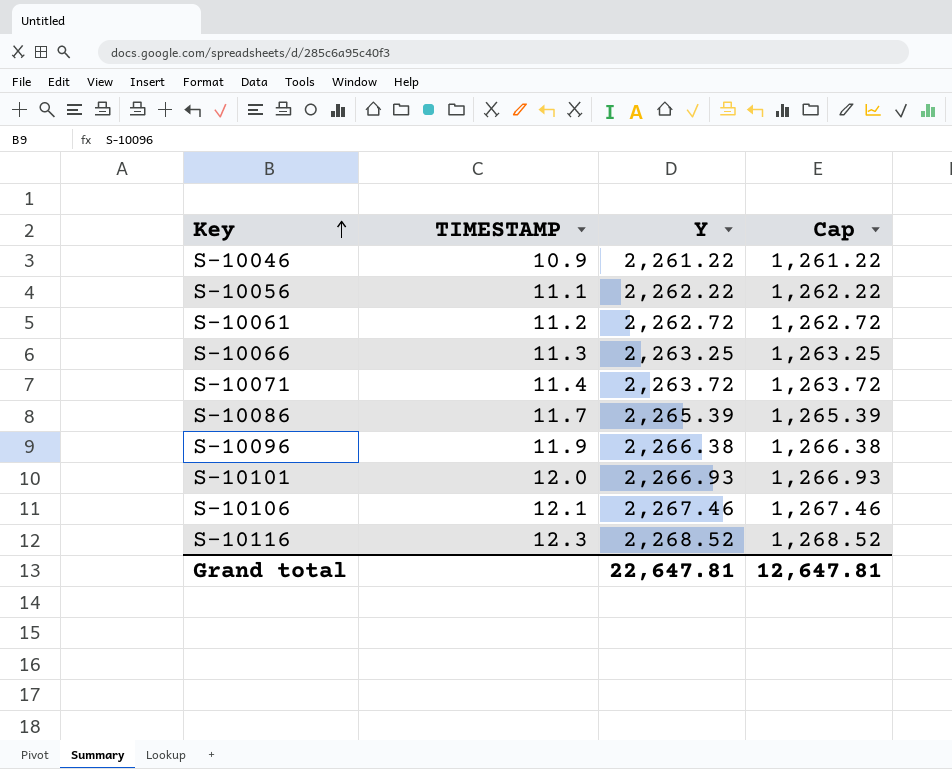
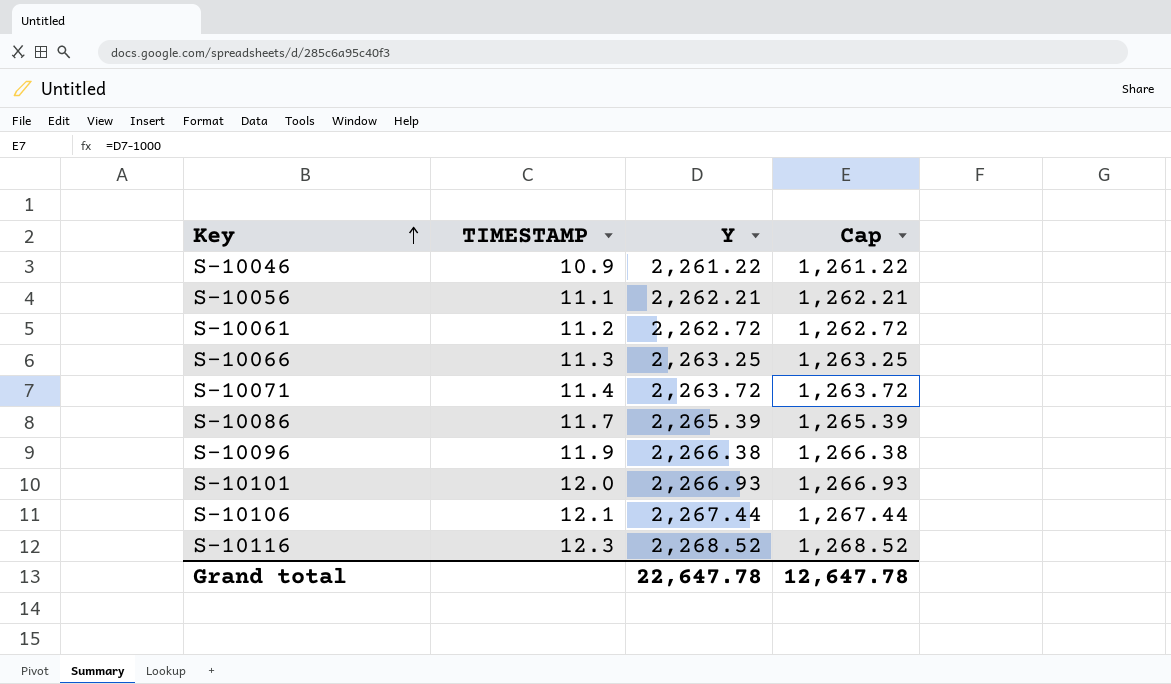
S-10056 | Y: 2,262.22 -> 2,262.21
S-10056 | Cap: 1,262.22 -> 1,262.21
S-10106 | Y: 2,267.46 -> 2,267.44
S-10106 | Cap: 1,267.46 -> 1,267.44
Grand total | Y: 22,647.81 -> 22,647.78
Grand total | Cap: 12,647.81 -> 12,647.78

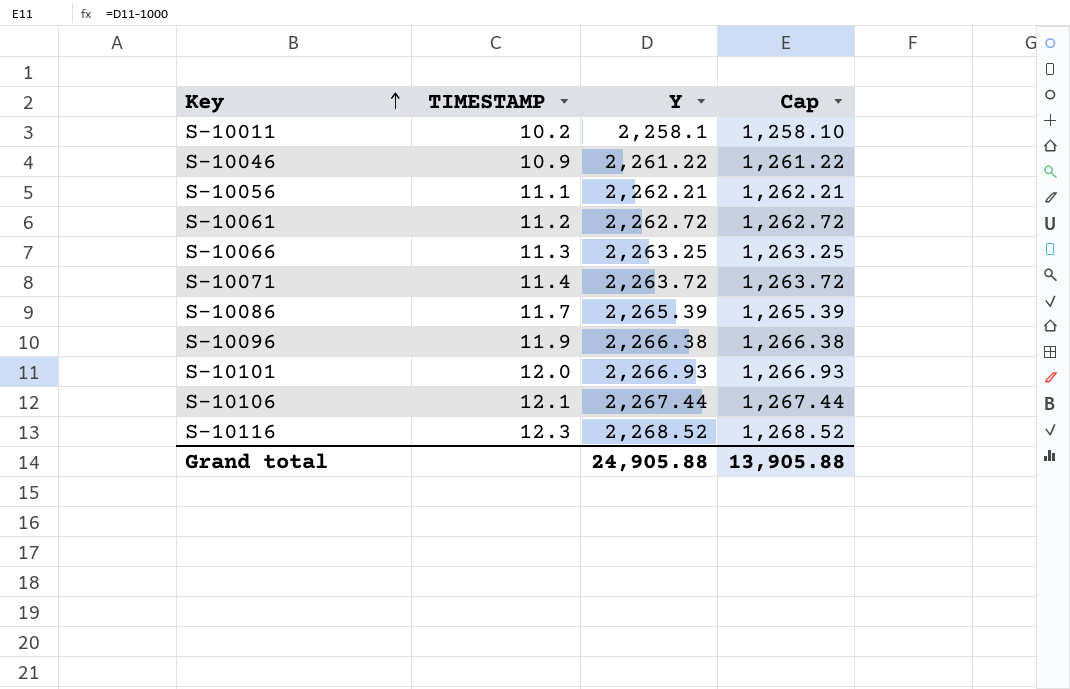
row S-10011: none -> 10.2 | 2,258.1 | 1,258.10
Grand total | Y: 22,647.78 -> 24,905.88
Grand total | Cap: 12,647.78 -> 13,905.88

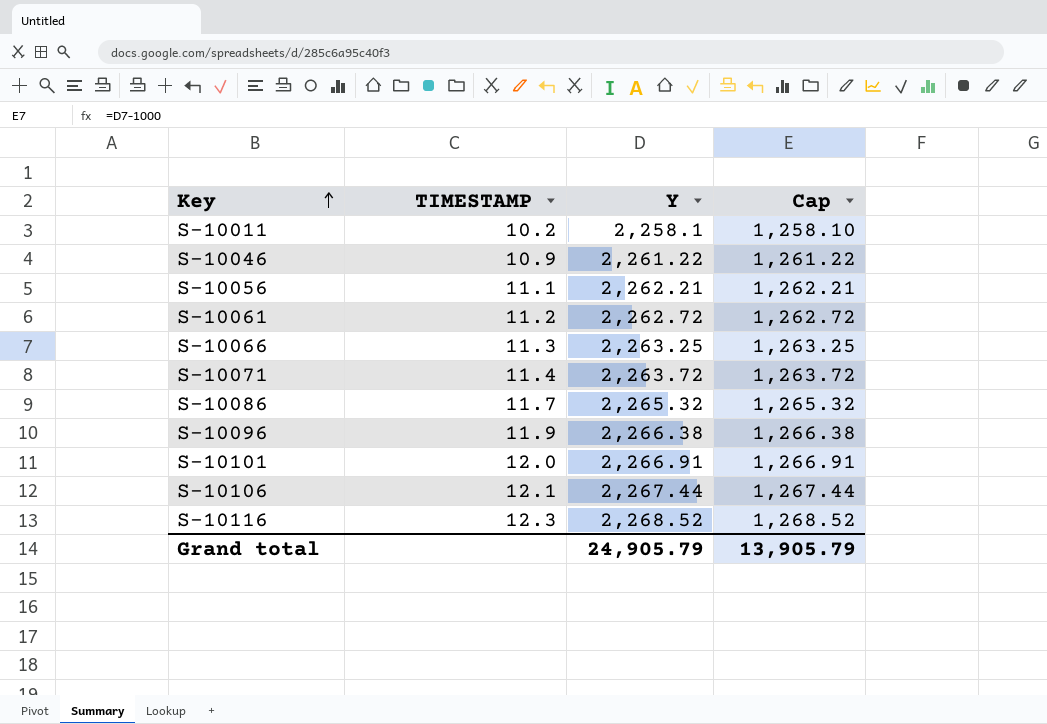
S-10086 | Y: 2,265.39 -> 2,265.32
S-10086 | Cap: 1,265.39 -> 1,265.32
S-10101 | Y: 2,266.93 -> 2,266.91
S-10101 | Cap: 1,266.93 -> 1,266.91
Grand total | Y: 24,905.88 -> 24,905.79
Grand total | Cap: 13,905.88 -> 13,905.79

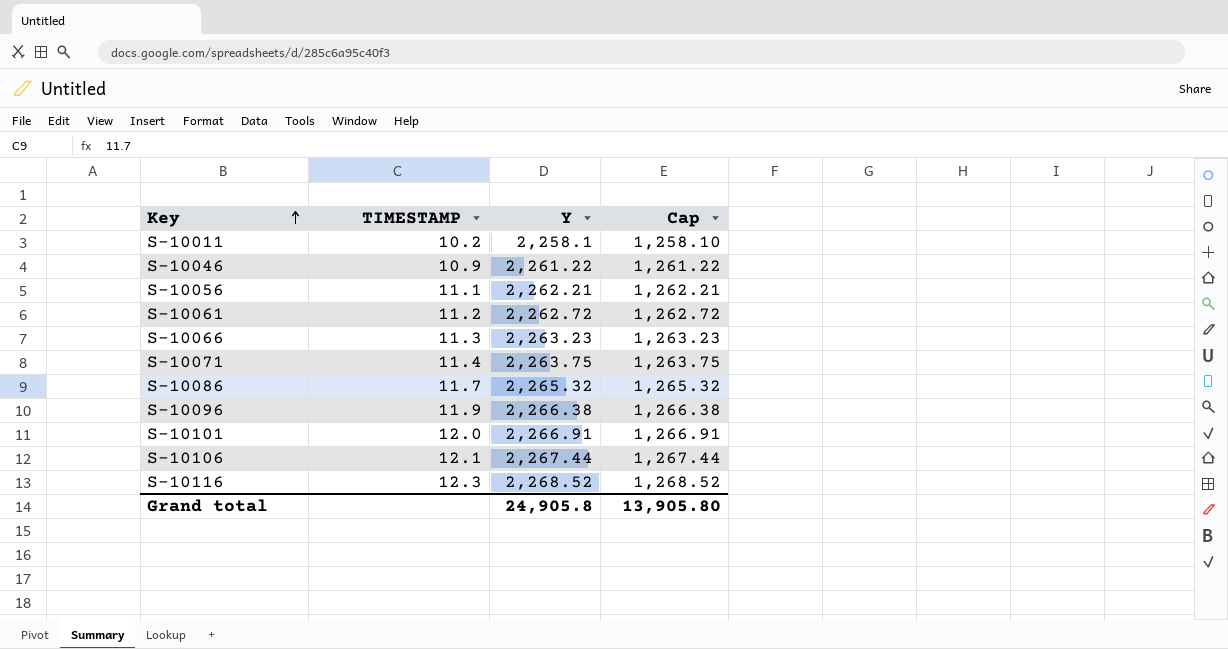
S-10066 | Y: 2,263.25 -> 2,263.23
S-10066 | Cap: 1,263.25 -> 1,263.23
S-10071 | Y: 2,263.72 -> 2,263.75
S-10071 | Cap: 1,263.72 -> 1,263.75
Grand total | Y: 24,905.79 -> 24,905.8
Grand total | Cap: 13,905.79 -> 13,905.80

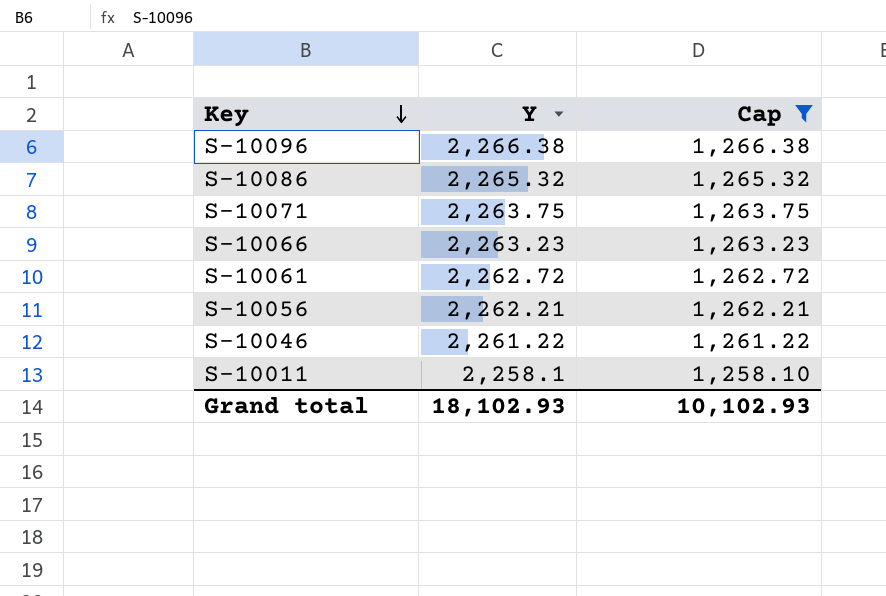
filter: none -> Cap <= 1,266.38
row order: Key ascending -> Key descending
column TIMESTAMP | position: 2 -> none
Grand total | Y: 24,905.8 -> 18,102.93
Grand total | Cap: 13,905.80 -> 10,102.93

